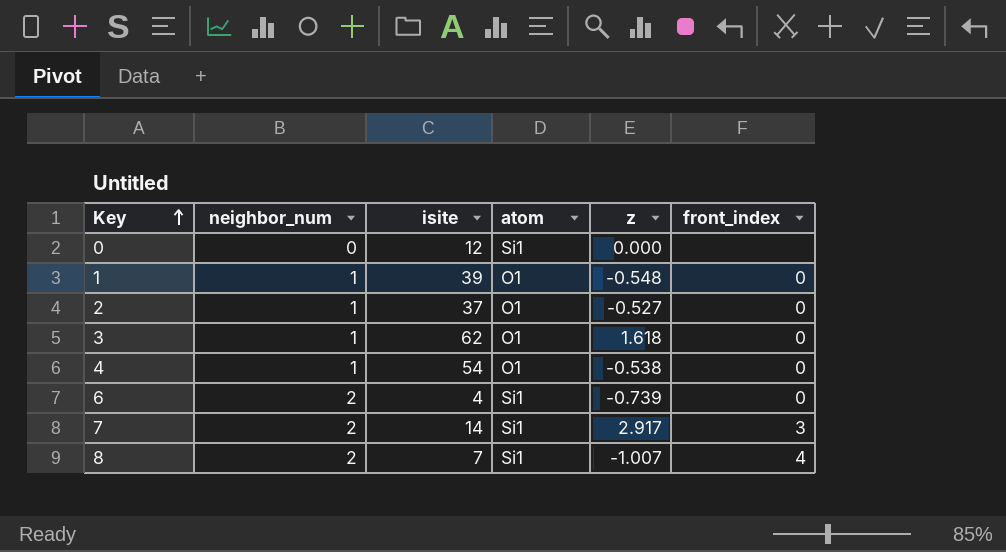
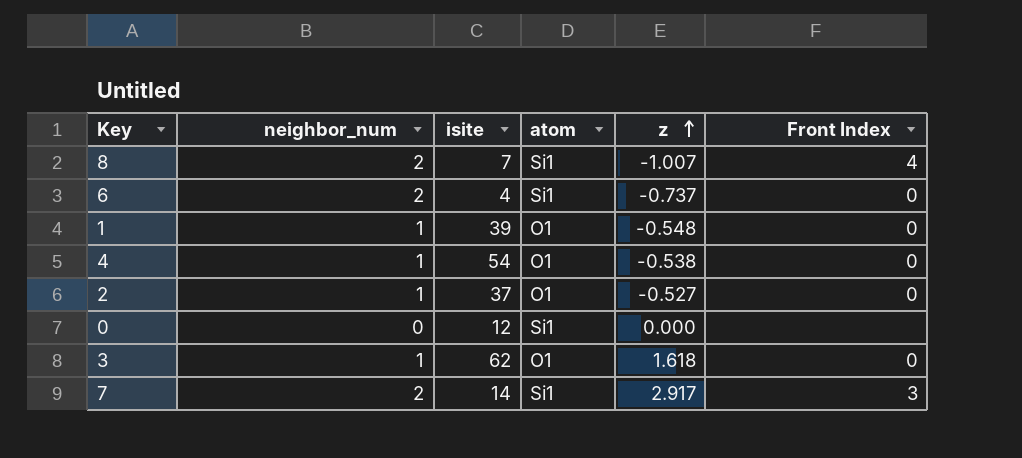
row order: Key ascending -> z ascending
column name: front_index -> Front Index
6 | z: -0.739 -> -0.737

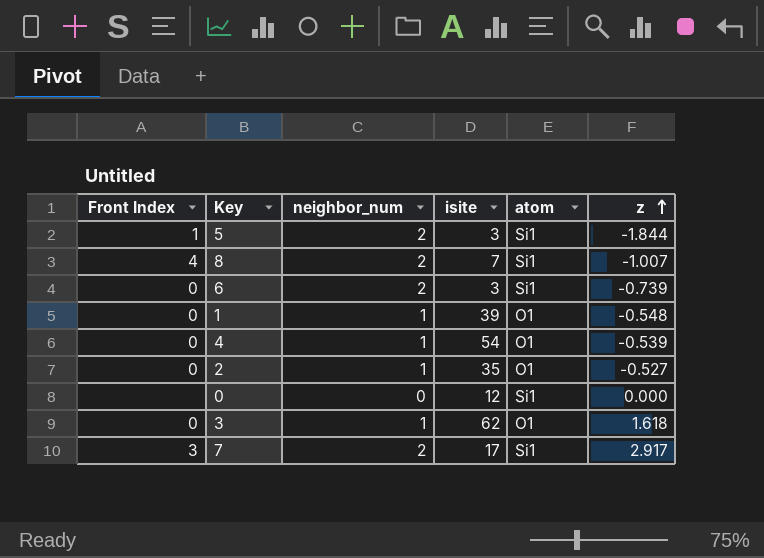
column Front Index | position: 6 -> 1
row 5: none -> 1 | 2 | 3 | Si1 | -1.844
6 | isite: 4 -> 3
6 | z: -0.737 -> -0.739
4 | z: -0.538 -> -0.539
2 | isite: 37 -> 35
7 | isite: 14 -> 17

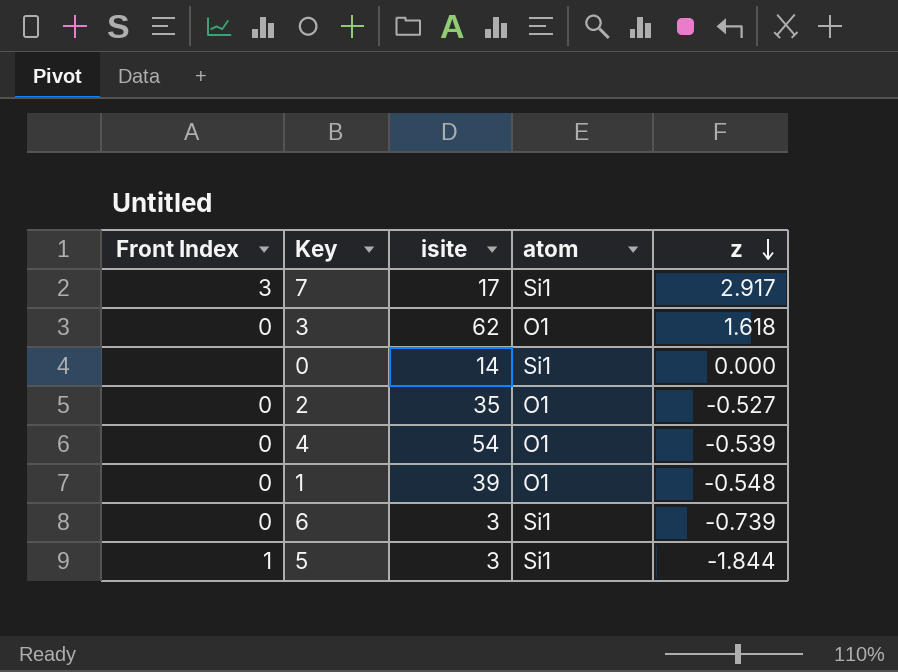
row order: z ascending -> z descending
column neighbor_num | position: 3 -> none
row 8: 4 | 2 | 7 | Si1 | -1.007 -> none
0 | isite: 12 -> 14

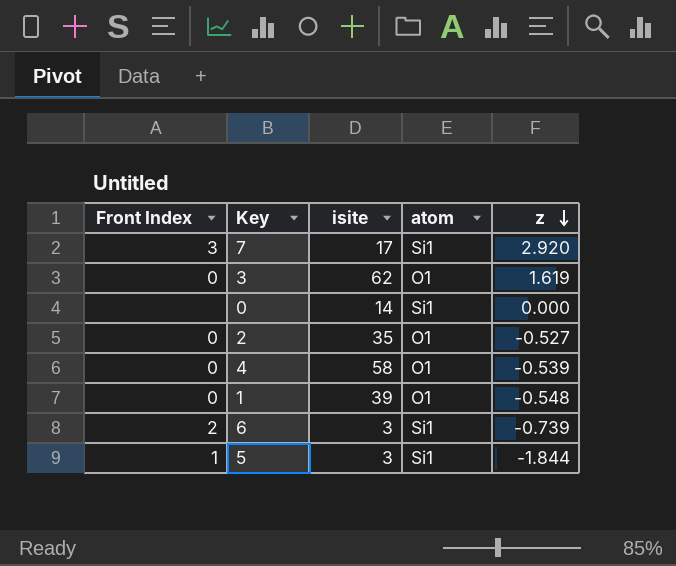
7 | z: 2.917 -> 2.920
3 | z: 1.618 -> 1.619
4 | isite: 54 -> 58
6 | Front Index: 0 -> 2

